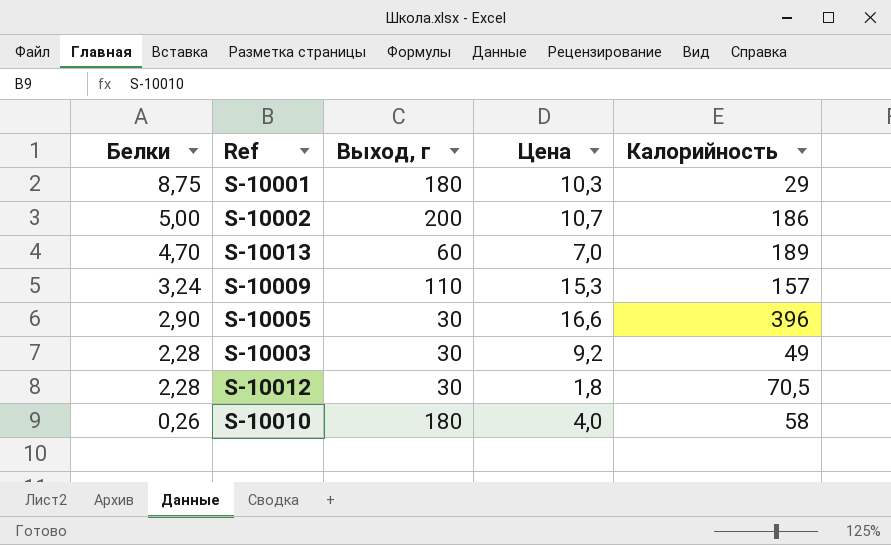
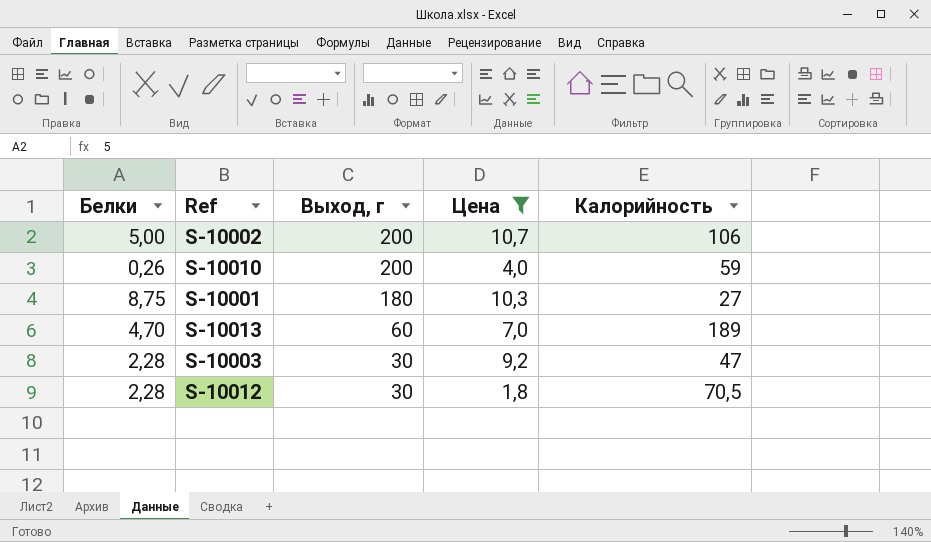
filter: none -> Цена <= 10,7
row order: Белки descending -> Выход, г descending
S-10002 | Калорийность: 186 -> 106
S-10010 | Выход, г: 180 -> 200
S-10010 | Калорийность: 58 -> 59
S-10001 | Калорийность: 29 -> 27
S-10003 | Калорийность: 49 -> 47

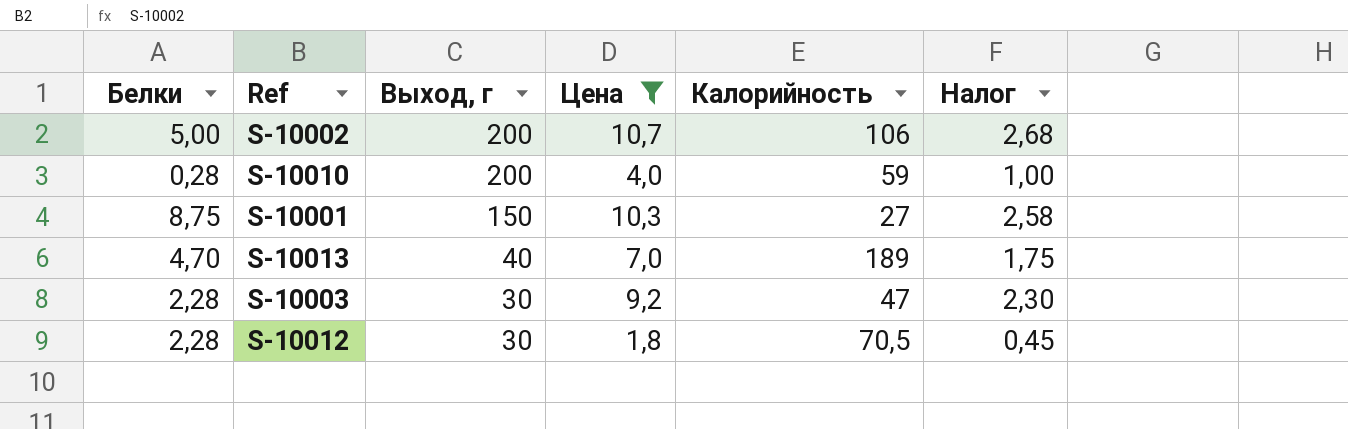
column Налог | formula: none -> [Цена] * 0,25
S-10010 | Белки: 0,26 -> 0,28
S-10001 | Выход, г: 180 -> 150
S-10013 | Выход, г: 60 -> 40

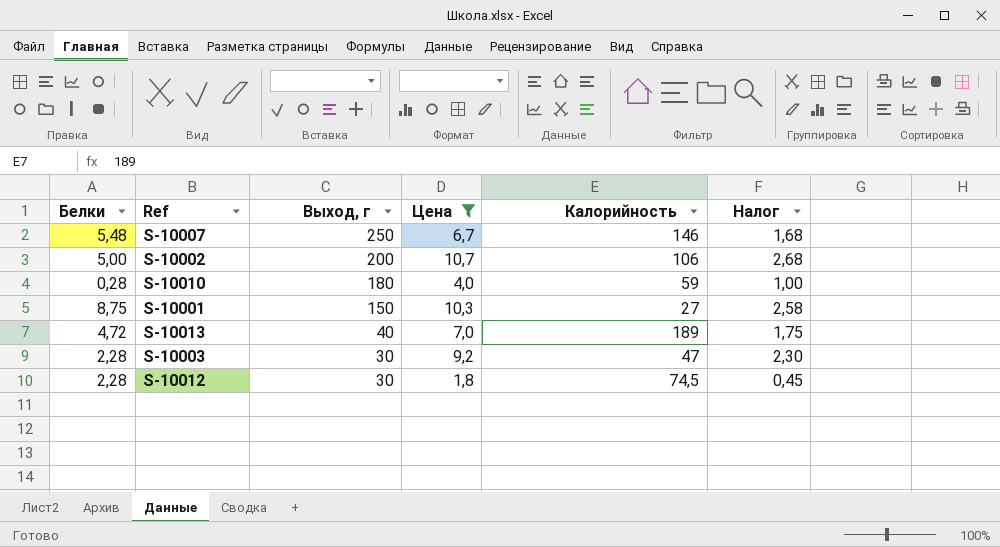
row S-10007: none -> 5,48 | 250 | 6,7 | 146 | 1,68
S-10010 | Выход, г: 200 -> 180
S-10013 | Белки: 4,70 -> 4,72
S-10012 | Калорийность: 70,5 -> 74,5

